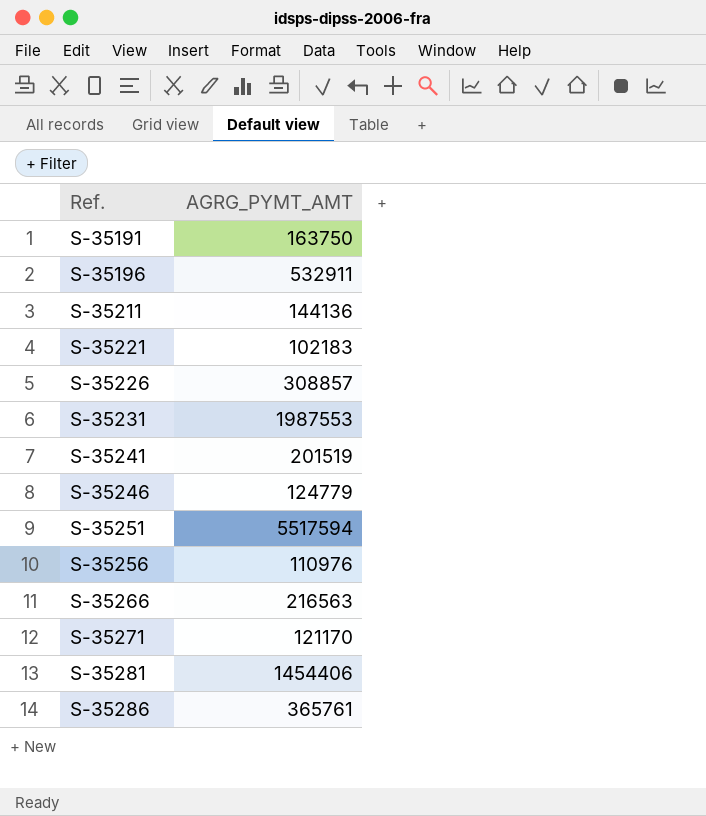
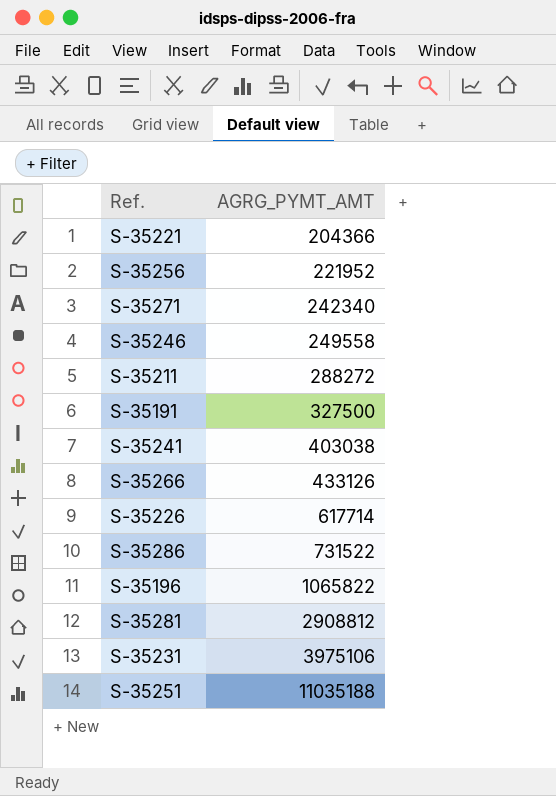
row order: Ref. ascending -> AGRG_PYMT_AMT ascending
S-35221 | AGRG_PYMT_AMT: 102183 -> 204366
S-35256 | AGRG_PYMT_AMT: 110976 -> 221952
S-35271 | AGRG_PYMT_AMT: 121170 -> 242340
S-35246 | AGRG_PYMT_AMT: 124779 -> 249558
S-35211 | AGRG_PYMT_AMT: 144136 -> 288272
S-35191 | AGRG_PYMT_AMT: 163750 -> 327500
S-35241 | AGRG_PYMT_AMT: 201519 -> 403038
S-35266 | AGRG_PYMT_AMT: 216563 -> 433126
S-35226 | AGRG_PYMT_AMT: 308857 -> 617714
S-35286 | AGRG_PYMT_AMT: 365761 -> 731522
S-35196 | AGRG_PYMT_AMT: 532911 -> 1065822
S-35281 | AGRG_PYMT_AMT: 1454406 -> 2908812
S-35231 | AGRG_PYMT_AMT: 1987553 -> 3975106
S-35251 | AGRG_PYMT_AMT: 5517594 -> 11035188

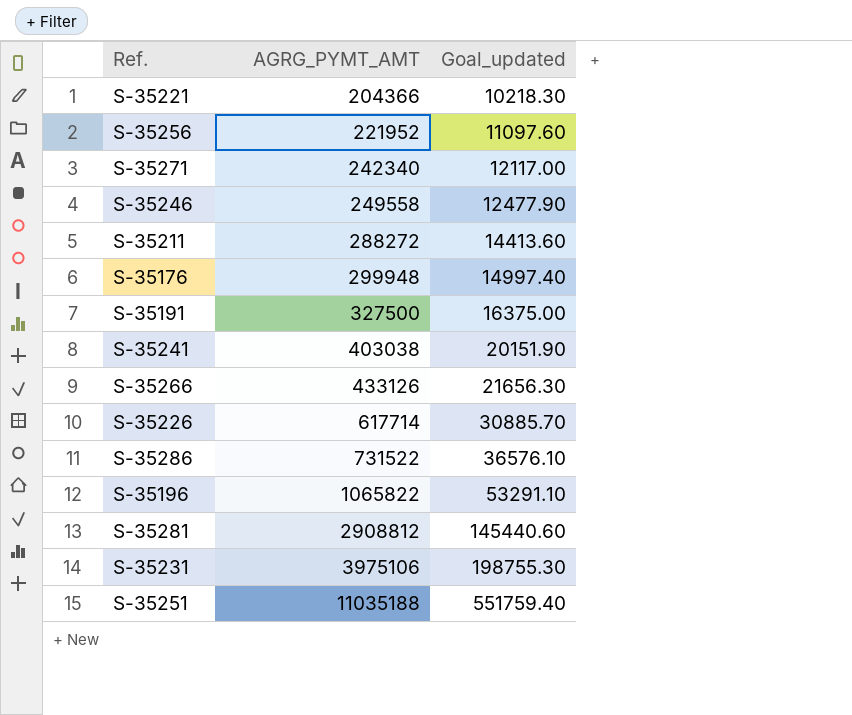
column Goal_updated | formula: none -> [AGRG_PYMT_AMT] * 0.05
row S-35176: none -> 299948 | 14997.40

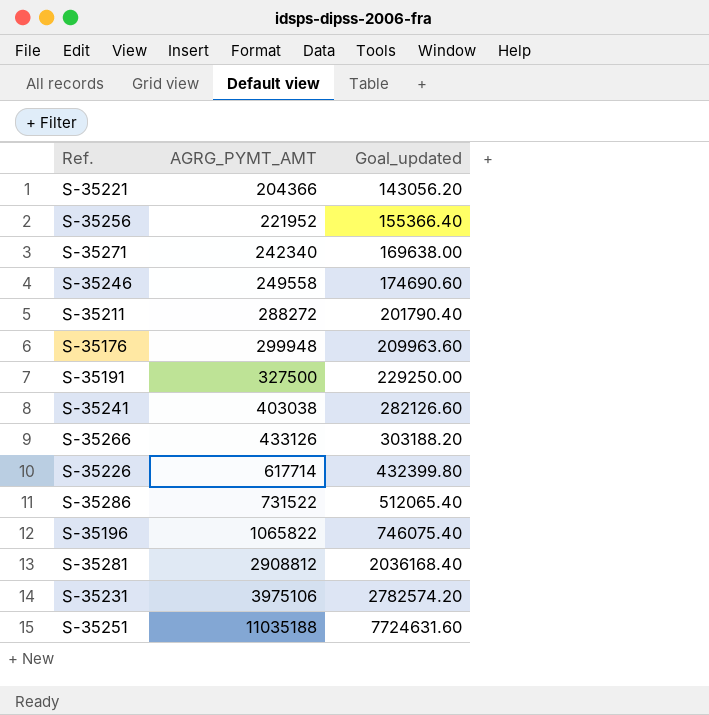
column Goal_updated | formula: [AGRG_PYMT_AMT] * 0.05 -> [AGRG_PYMT_AMT] * 0.7

